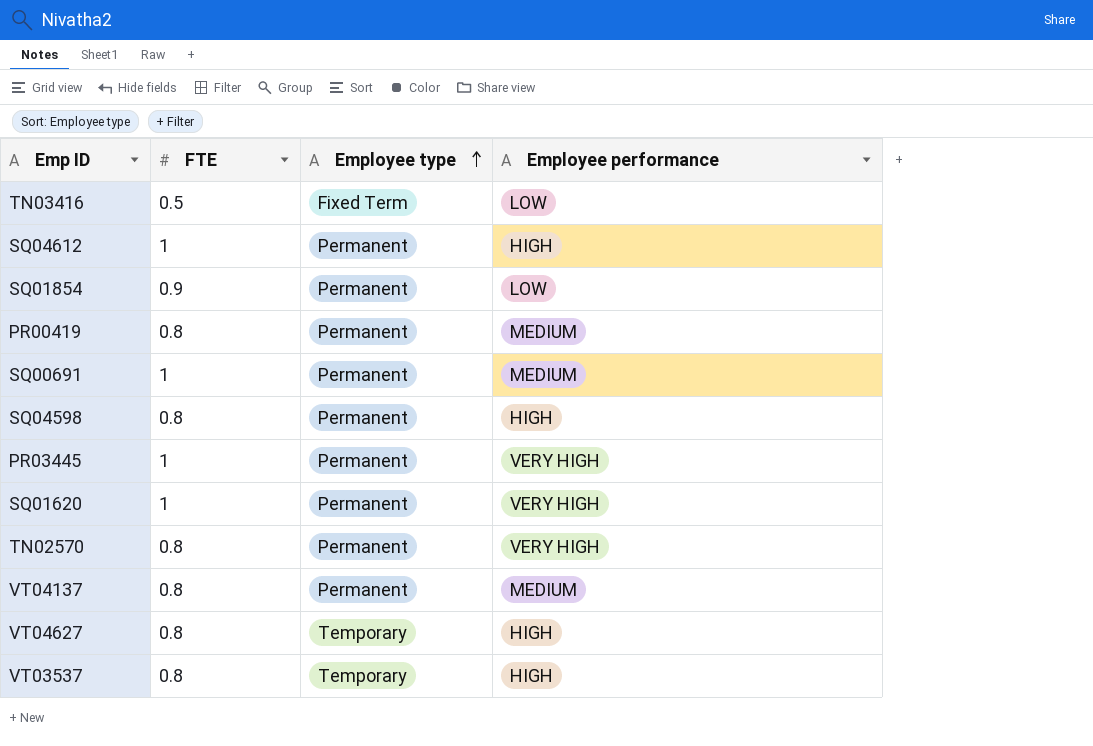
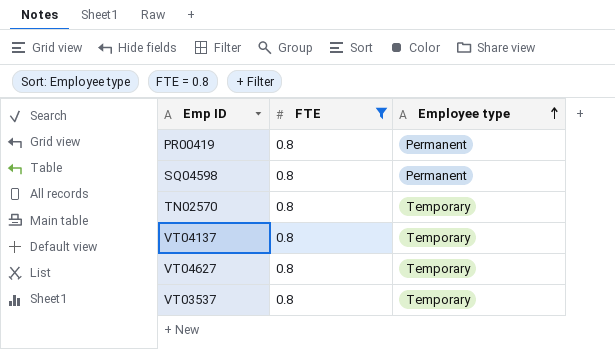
filter: none -> FTE = 0.8
column Employee performance | position: 4 -> none
TN02570 | Employee type: Permanent -> Temporary
VT04137 | Employee type: Permanent -> Temporary

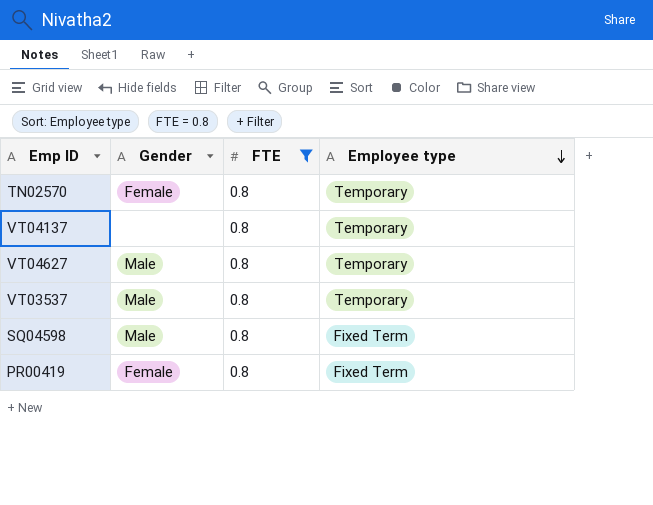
row order: Employee type ascending -> Employee type descending
column Gender | position: none -> 2
SQ04598 | Employee type: Permanent -> Fixed Term
PR00419 | Employee type: Permanent -> Fixed Term

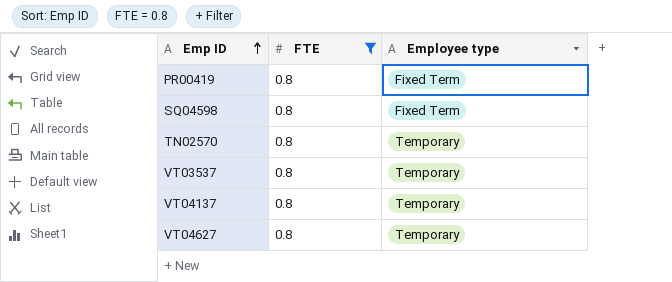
row order: Employee type descending -> Emp ID ascending
column Gender | position: 2 -> none

